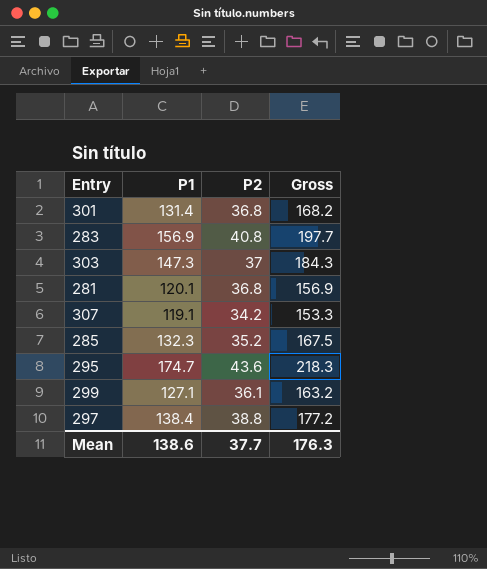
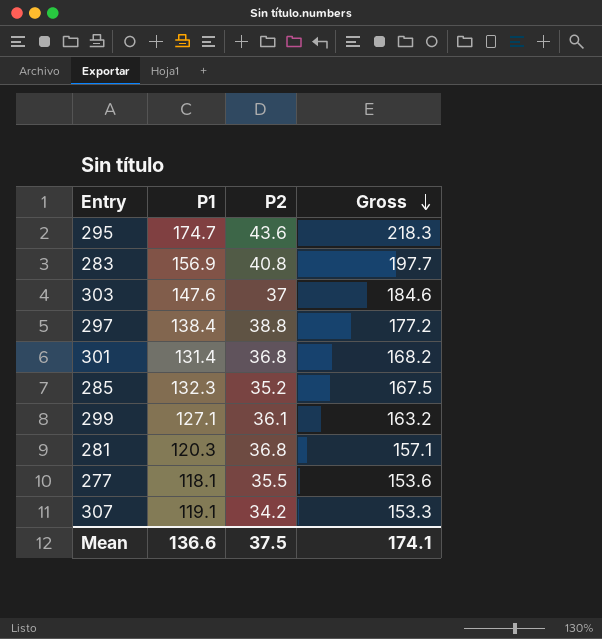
row order: none -> Gross descending
303 | P1: 147.3 -> 147.6
303 | Gross: 184.3 -> 184.6
281 | P1: 120.1 -> 120.3
281 | Gross: 156.9 -> 157.1
row 277: none -> 118.1 | 35.5 | 153.6
Mean | P1: 138.6 -> 136.6
Mean | P2: 37.7 -> 37.5
Mean | Gross: 176.3 -> 174.1

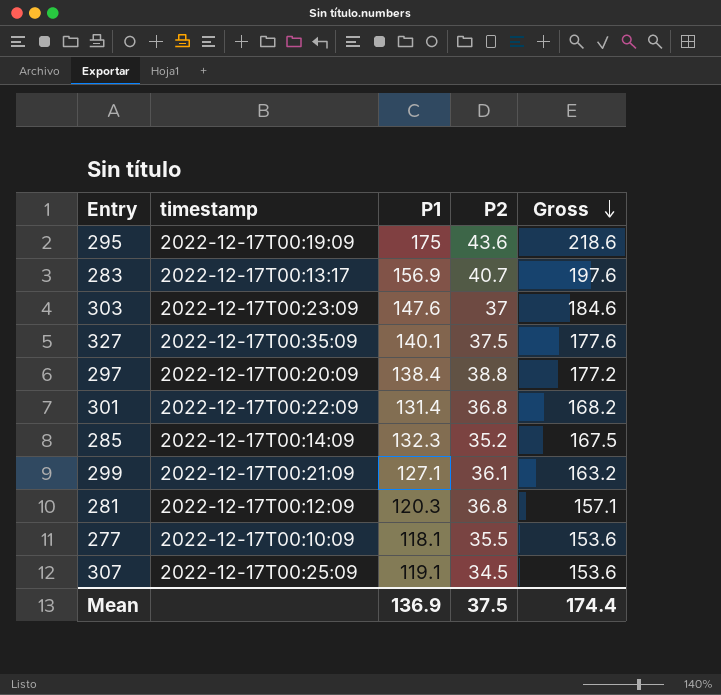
column timestamp | position: none -> 2
295 | P1: 174.7 -> 175
295 | Gross: 218.3 -> 218.6
283 | P2: 40.8 -> 40.7
283 | Gross: 197.7 -> 197.6
row 327: none -> 2022-12-17T00:35:09 | 140.1 | 37.5 | 177.6
307 | P2: 34.2 -> 34.5
307 | Gross: 153.3 -> 153.6
Mean | P1: 136.6 -> 136.9
Mean | Gross: 174.1 -> 174.4

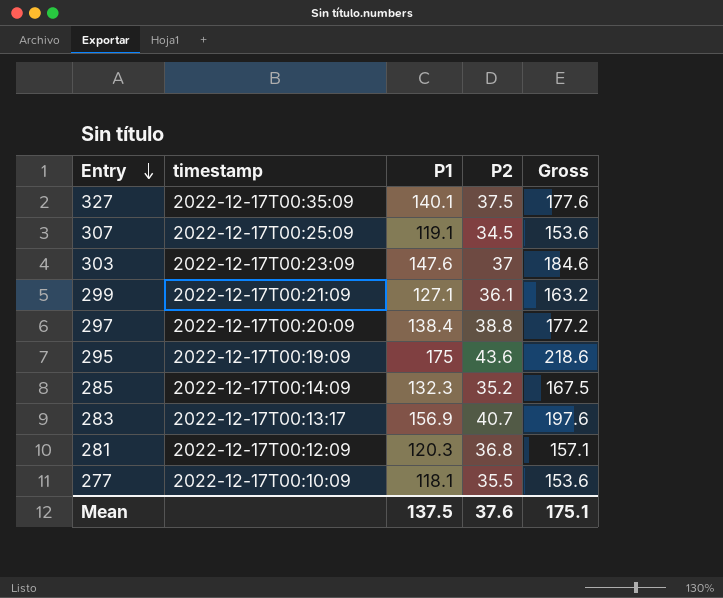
row order: Gross descending -> Entry descending
row 301: 2022-12-17T00:22:09 | 131.4 | 36.8 | 168.2 -> none
Mean | P1: 136.9 -> 137.5
Mean | P2: 37.5 -> 37.6
Mean | Gross: 174.4 -> 175.1

